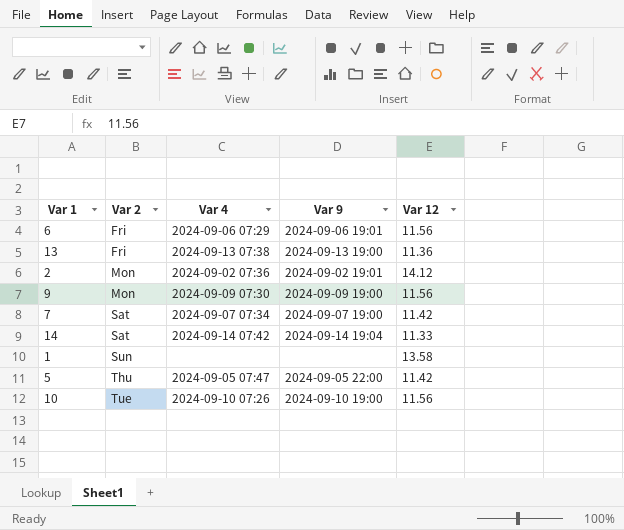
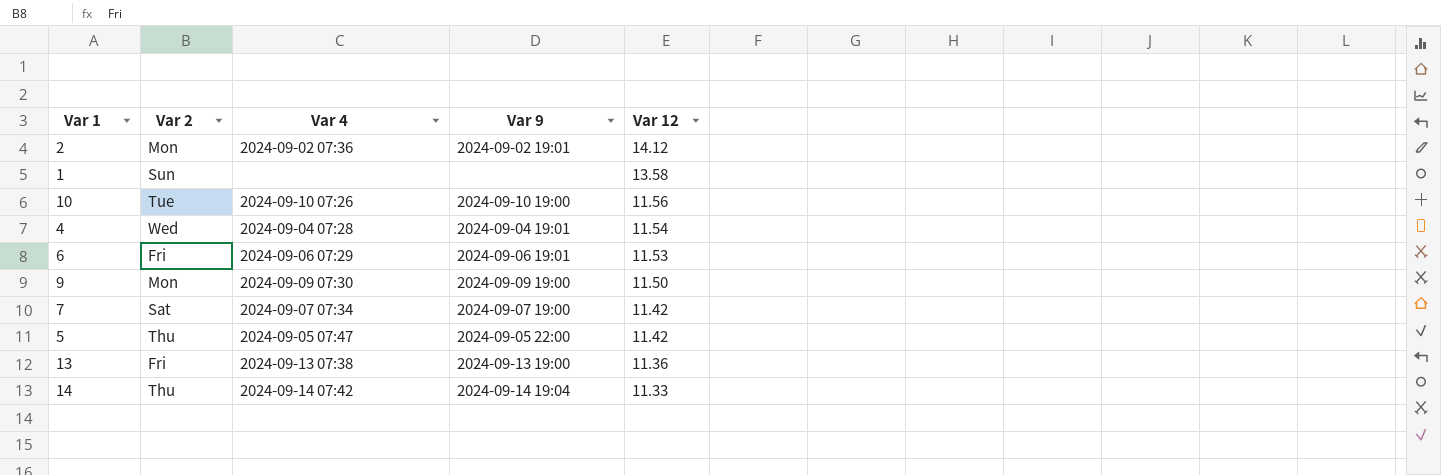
row order: Var 2 ascending -> Var 12 descending
row 4: none -> Wed | 2024-09-04 07:28 | 2024-09-04 19:01 | 11.54
6 | Var 12: 11.56 -> 11.53
9 | Var 12: 11.56 -> 11.50
14 | Var 2: Sat -> Thu

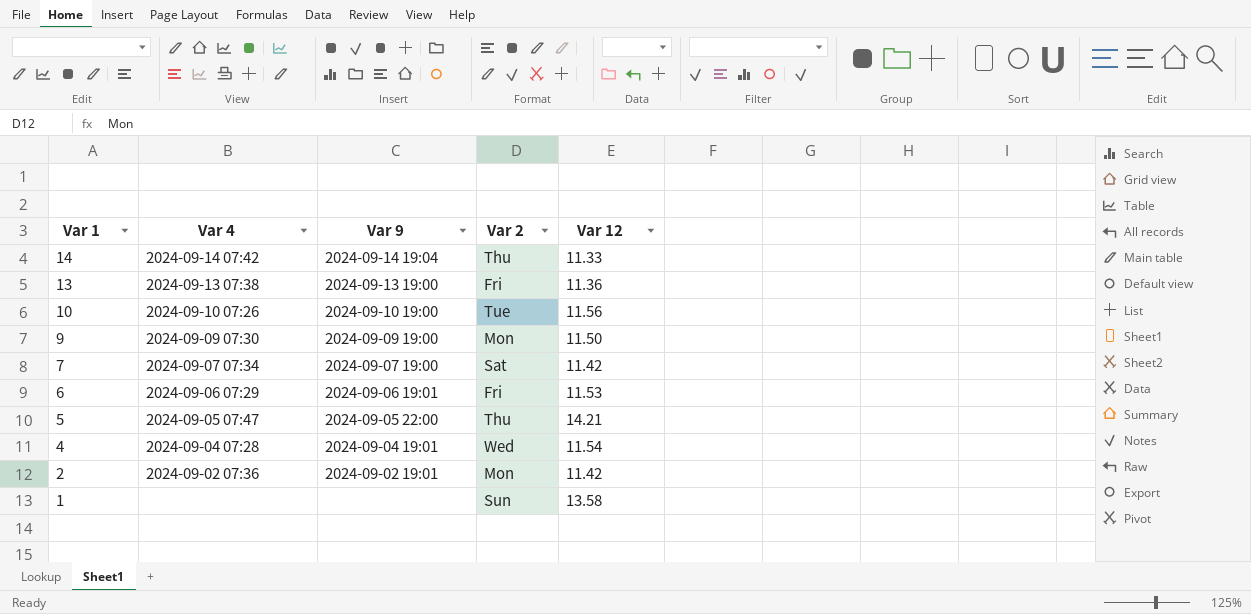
row order: Var 12 descending -> Var 1 descending
column Var 2 | position: 2 -> 4
5 | Var 12: 11.42 -> 14.21
2 | Var 12: 14.12 -> 11.42

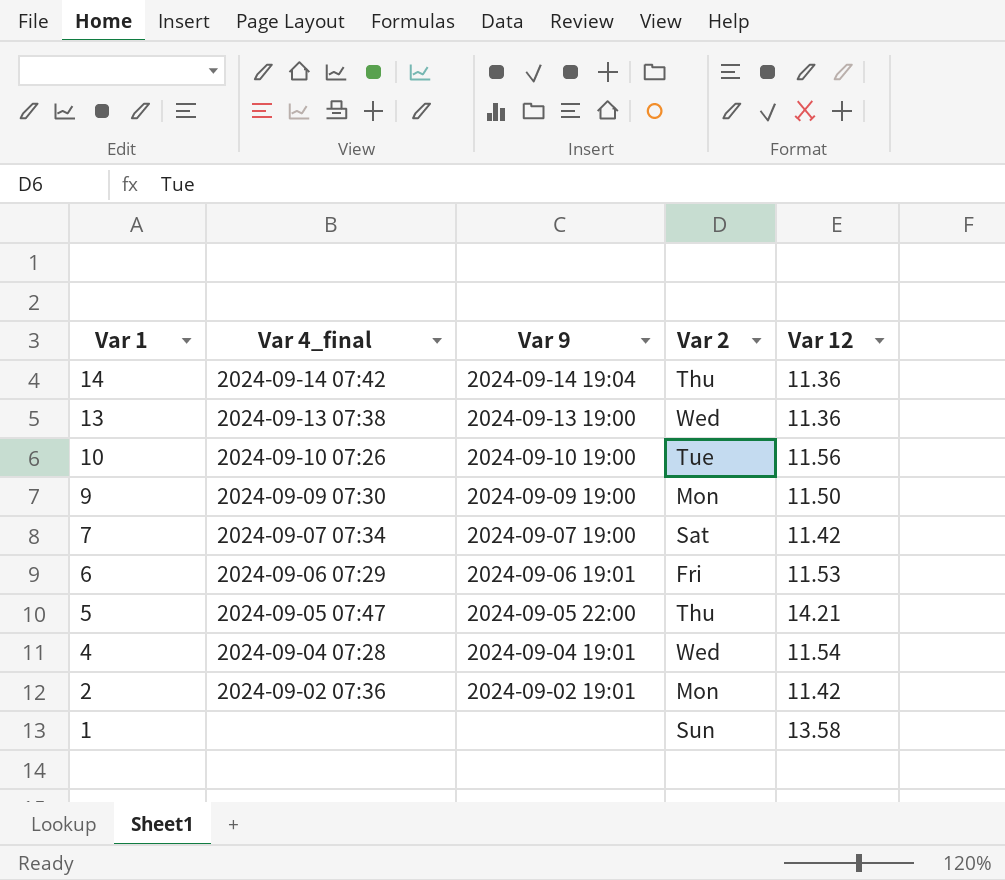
column name: Var 4 -> Var 4_final
14 | Var 12: 11.33 -> 11.36
13 | Var 2: Fri -> Wed

